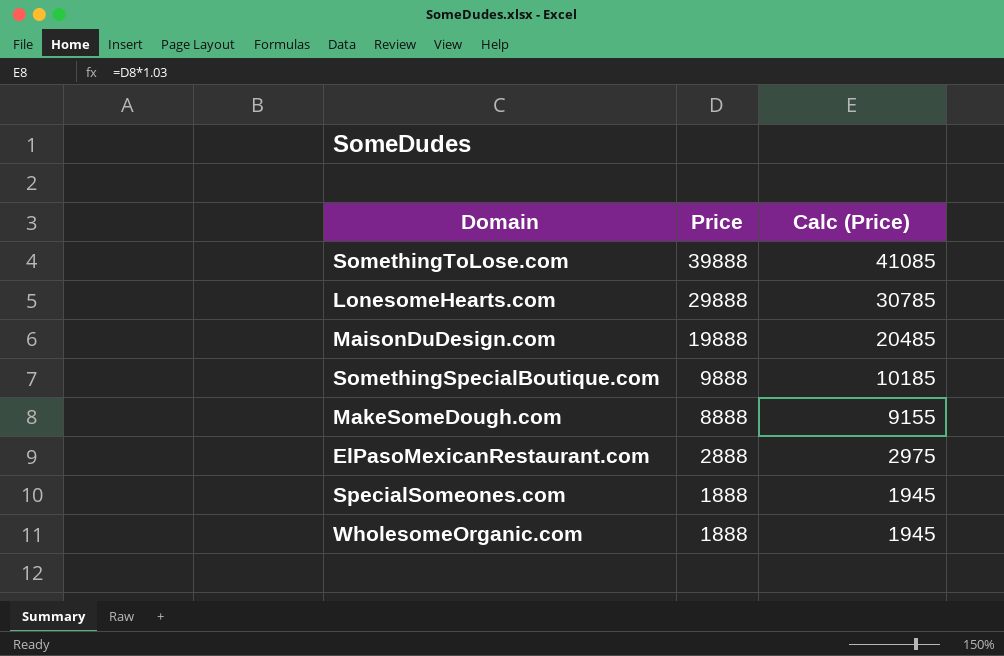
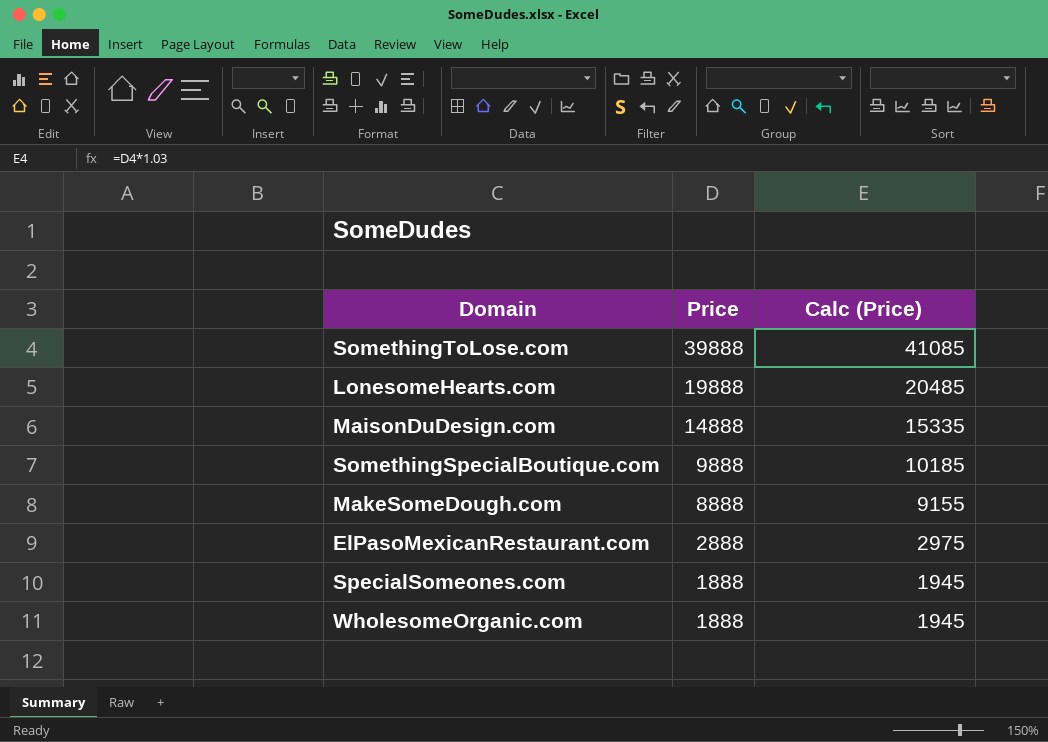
LonesomeHearts.com | Price: 29888 -> 19888
LonesomeHearts.com | Calc (Price): 30785 -> 20485
MaisonDuDesign.com | Price: 19888 -> 14888
MaisonDuDesign.com | Calc (Price): 20485 -> 15335

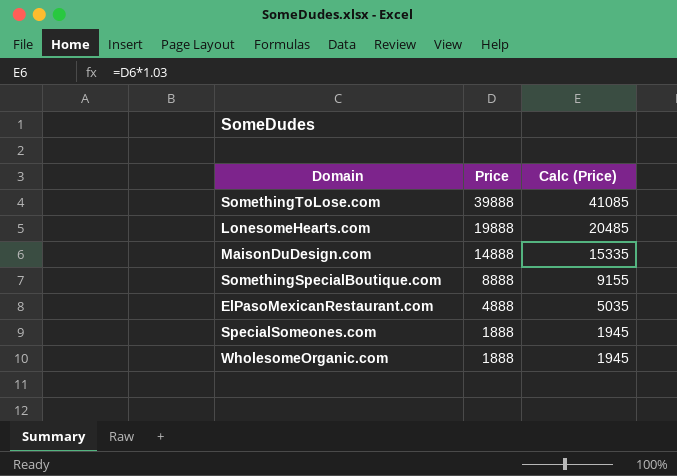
row MakeSomeDough.com: 8888 | 9155 -> none
SomethingSpecialBoutique.com | Price: 9888 -> 8888
SomethingSpecialBoutique.com | Calc (Price): 10185 -> 9155
ElPasoMexicanRestaurant.com | Price: 2888 -> 4888
ElPasoMexicanRestaurant.com | Calc (Price): 2975 -> 5035

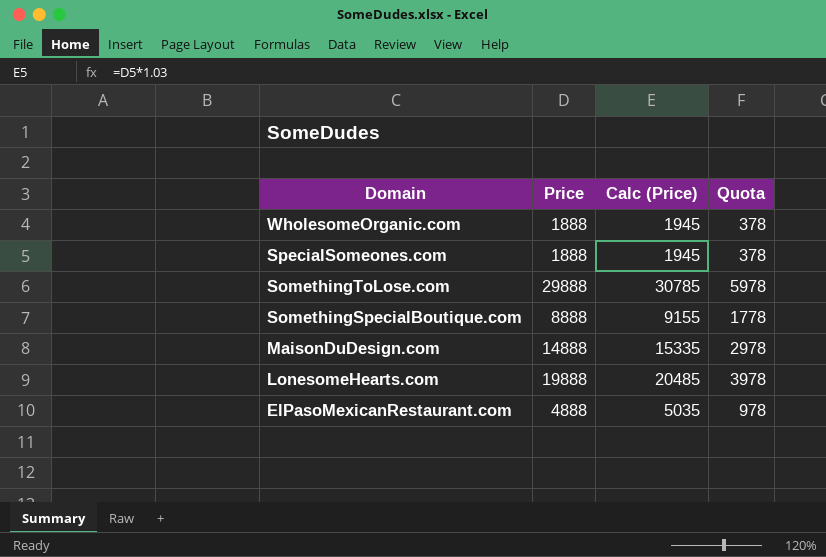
row order: Price descending -> Domain descending
column Quota | formula: none -> [Price] * 0.2
SomethingToLose.com | Price: 39888 -> 29888
SomethingToLose.com | Calc (Price): 41085 -> 30785

